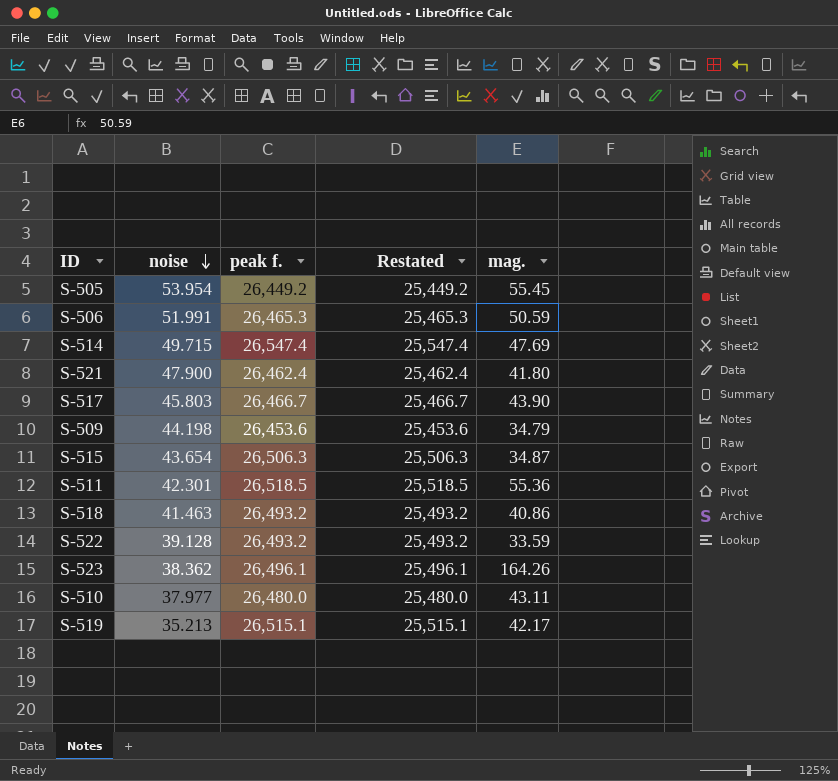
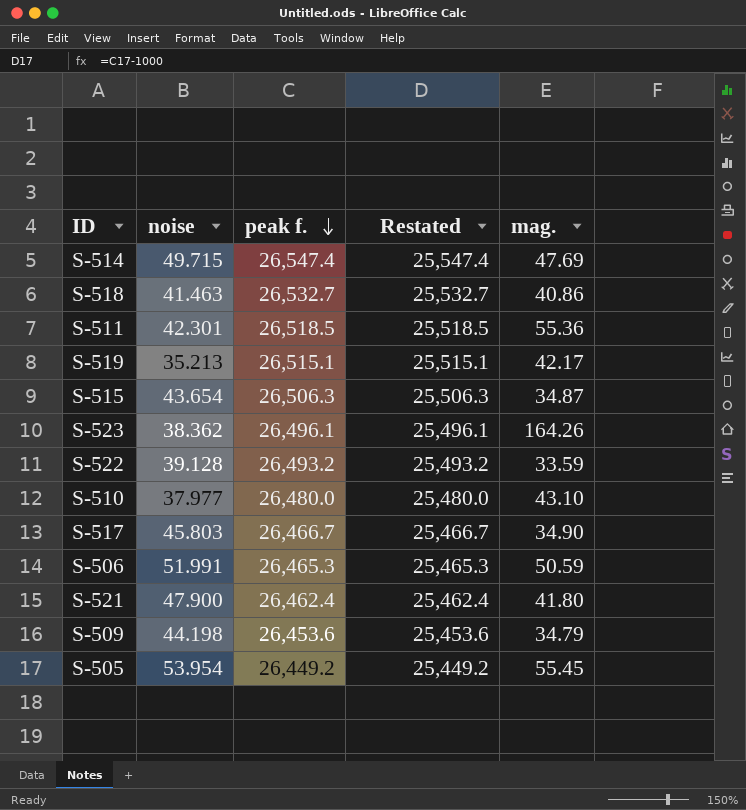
row order: noise descending -> peak f. descending
S-518 | peak f.: 26,493.2 -> 26,532.7
S-518 | Restated: 25,493.2 -> 25,532.7
S-510 | mag.: 43.11 -> 43.10
S-517 | mag.: 43.90 -> 34.90

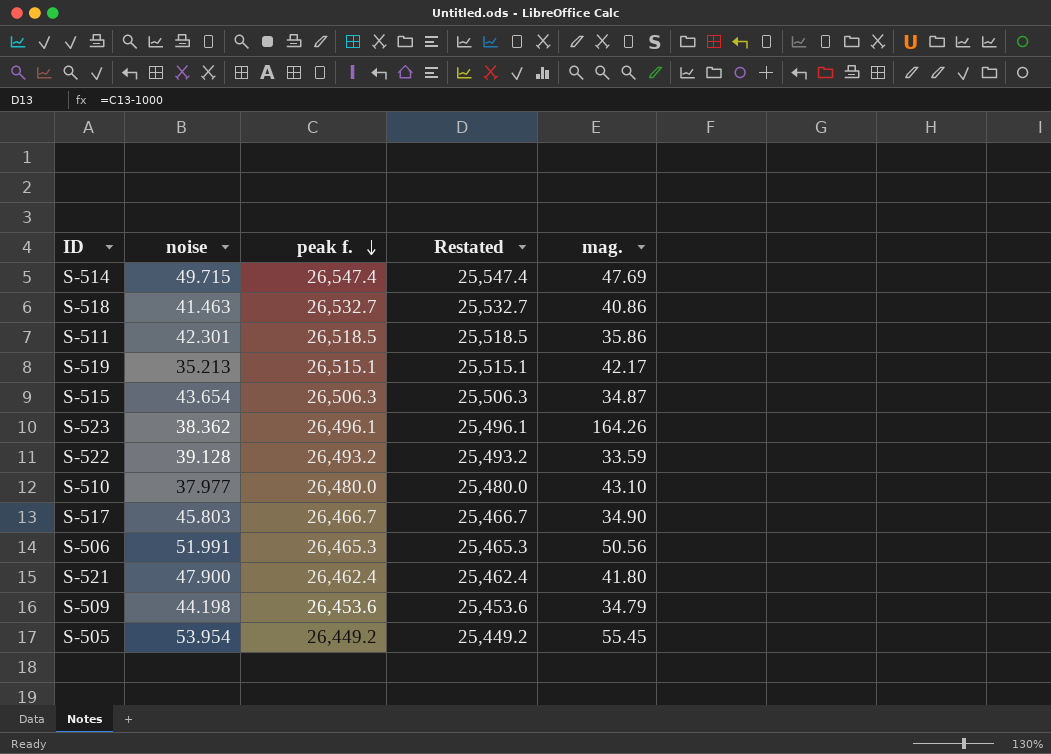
S-511 | mag.: 55.36 -> 35.86
S-506 | mag.: 50.59 -> 50.56

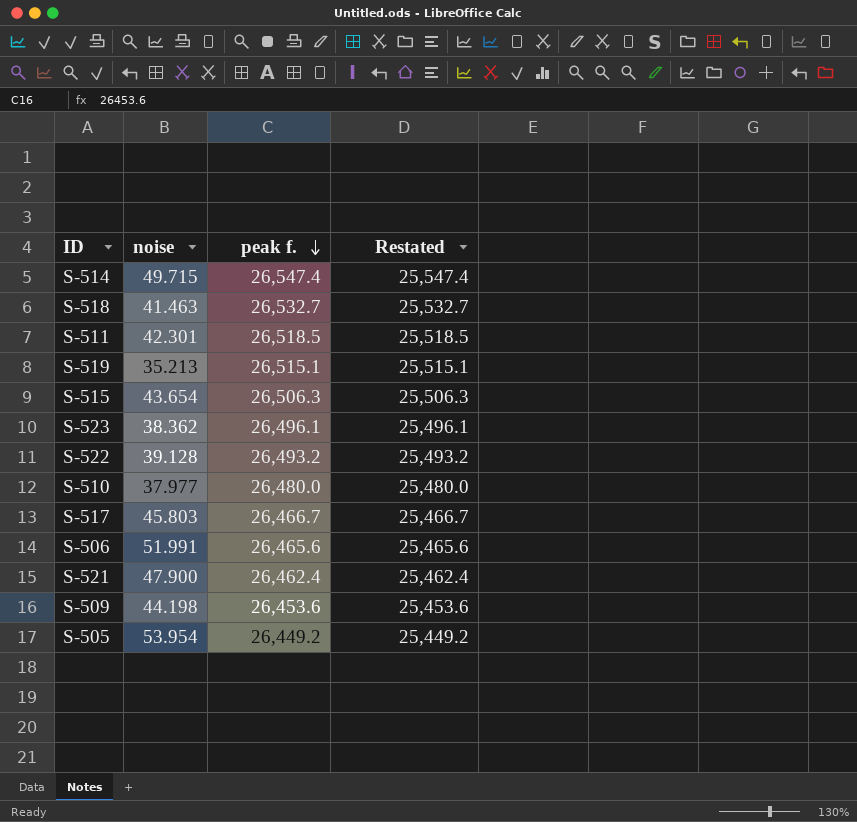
column mag. | position: 5 -> none
S-506 | peak f.: 26,465.3 -> 26,465.6
S-506 | Restated: 25,465.3 -> 25,465.6

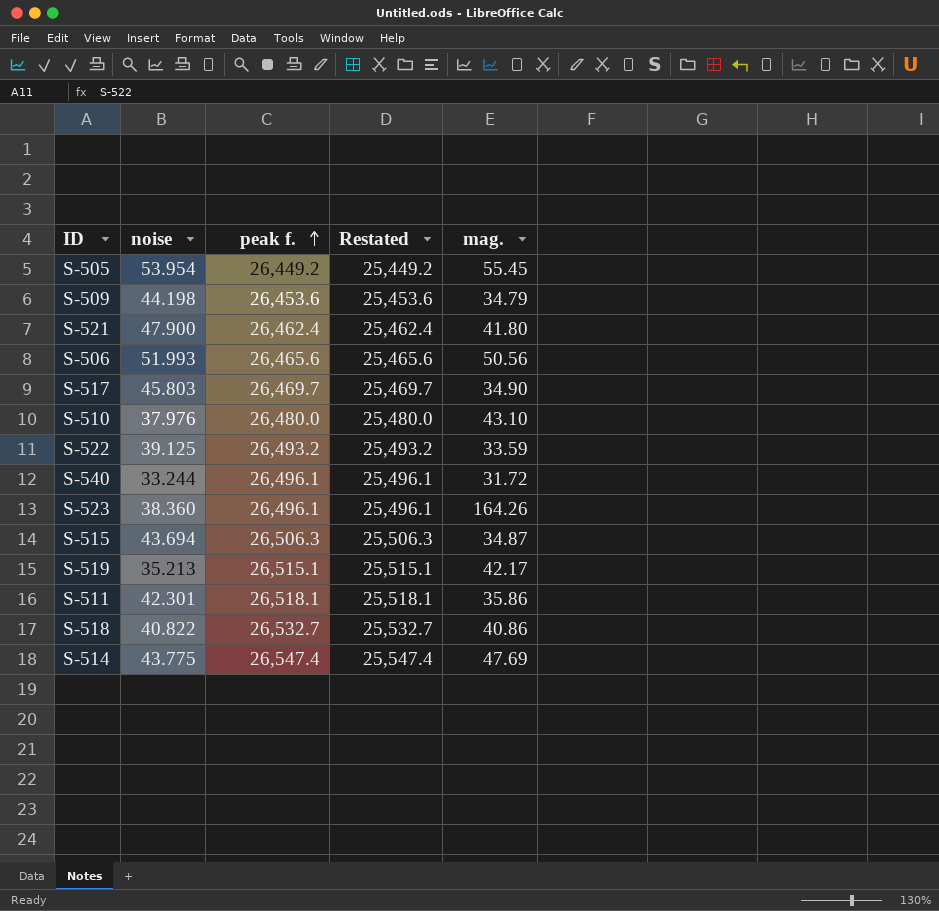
row order: peak f. descending -> peak f. ascending
column mag. | position: none -> 5
S-506 | noise: 51.991 -> 51.993
S-517 | peak f.: 26,466.7 -> 26,469.7
S-517 | Restated: 25,466.7 -> 25,469.7
S-510 | noise: 37.977 -> 37.976
S-522 | noise: 39.128 -> 39.125
row S-540: none -> 33.244 | 26,496.1 | 25,496.1 | 31.72
S-523 | noise: 38.362 -> 38.360
S-515 | noise: 43.654 -> 43.694
S-511 | peak f.: 26,518.5 -> 26,518.1
S-511 | Restated: 25,518.5 -> 25,518.1
S-518 | noise: 41.463 -> 40.822
S-514 | noise: 49.715 -> 43.775

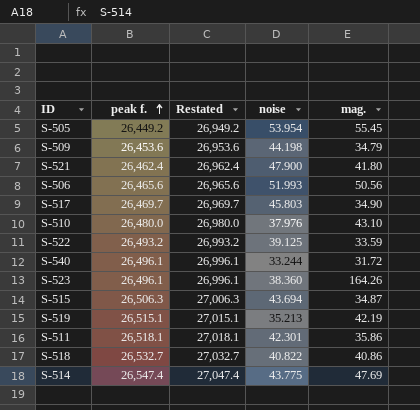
column Restated | formula: [peak f.] - 1000 -> [peak f.] + 500
column noise | position: 2 -> 4
S-519 | mag.: 42.17 -> 42.19

